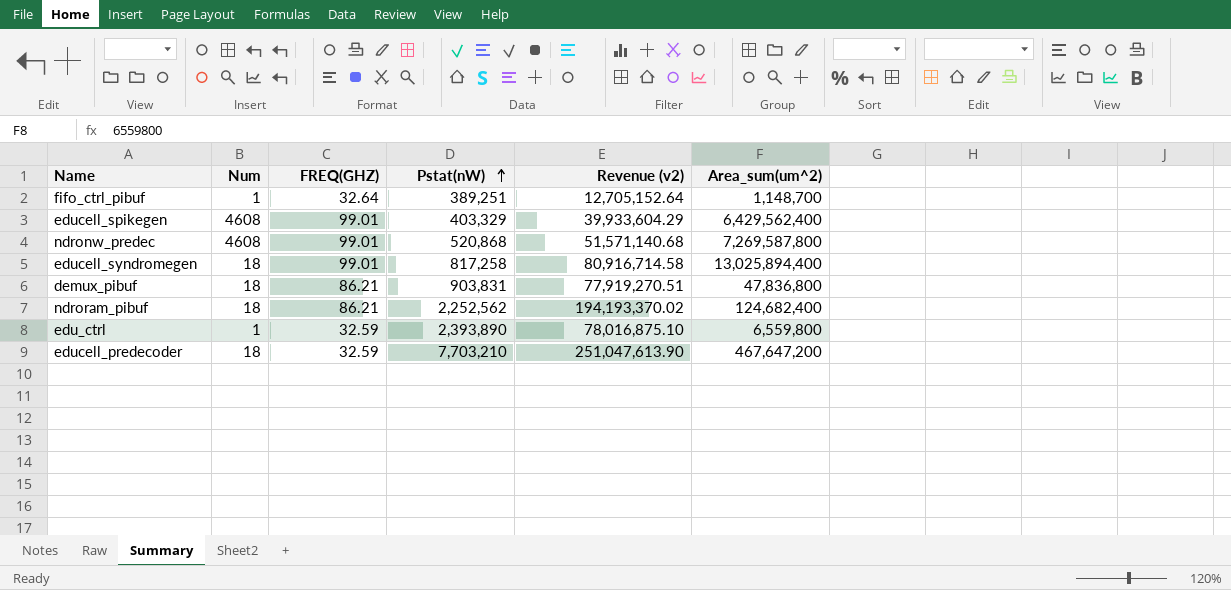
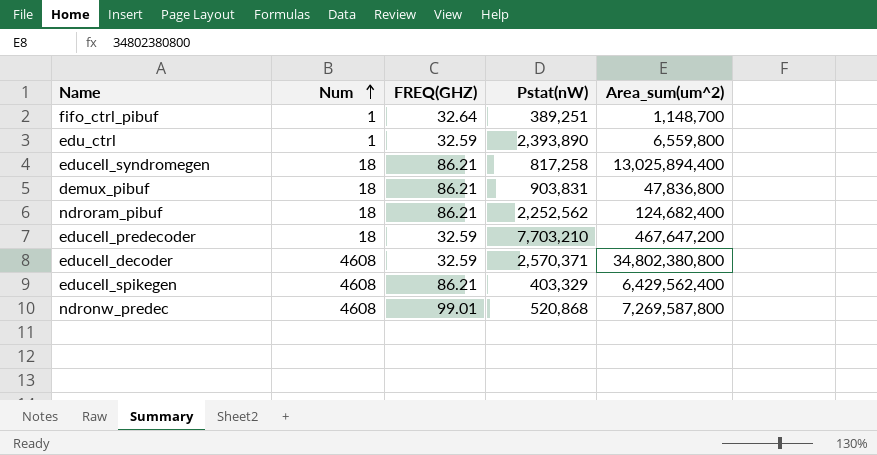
row order: Pstat(nW) ascending -> Num ascending
column Revenue (v2) | formula: [FREQ(GHZ)] * [Pstat(nW)] -> none
educell_syndromegen | FREQ(GHZ): 99.01 -> 86.21
row educell_decoder: none -> 4608 | 32.59 | 2,570,371 | 34,802,380,800
educell_spikegen | FREQ(GHZ): 99.01 -> 86.21

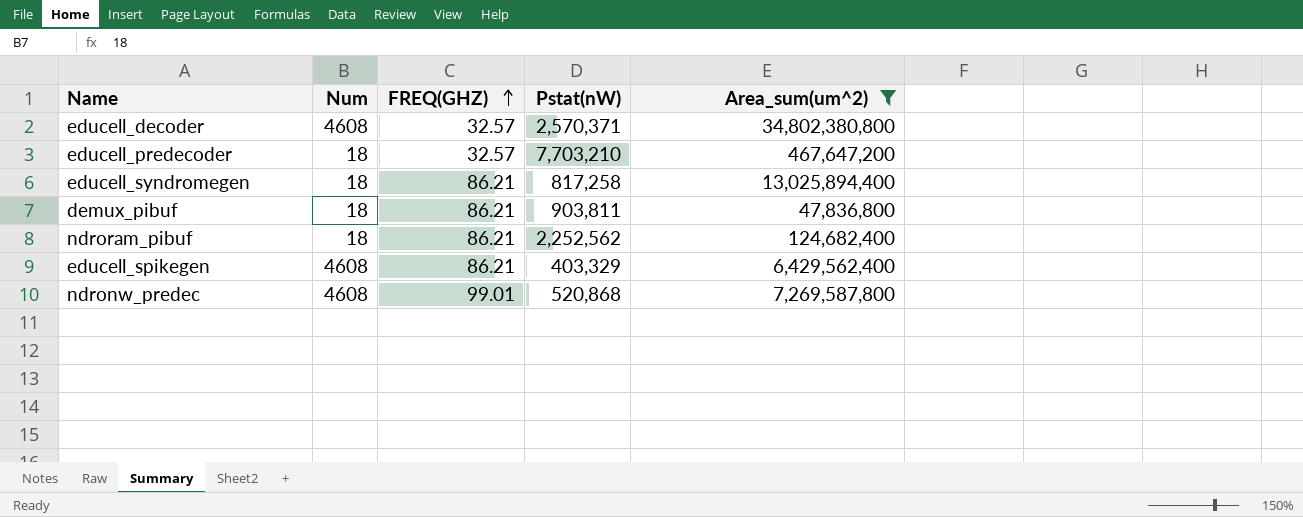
filter: none -> Area_sum(um^2) >= 47,836,800
row order: Num ascending -> FREQ(GHZ) ascending
educell_decoder | FREQ(GHZ): 32.59 -> 32.57
educell_predecoder | FREQ(GHZ): 32.59 -> 32.57
demux_pibuf | Pstat(nW): 903,831 -> 903,811

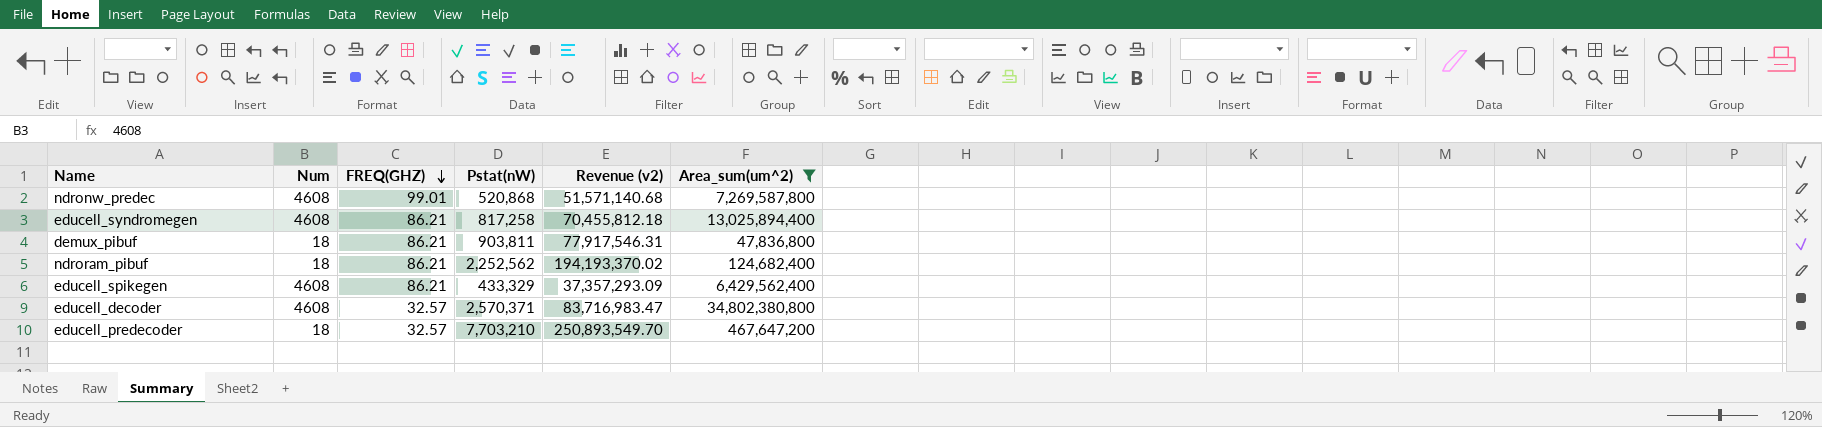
row order: FREQ(GHZ) ascending -> FREQ(GHZ) descending
column Revenue (v2) | formula: none -> [FREQ(GHZ)] * [Pstat(nW)]
educell_syndromegen | Num: 18 -> 4608
educell_spikegen | Pstat(nW): 403,329 -> 433,329

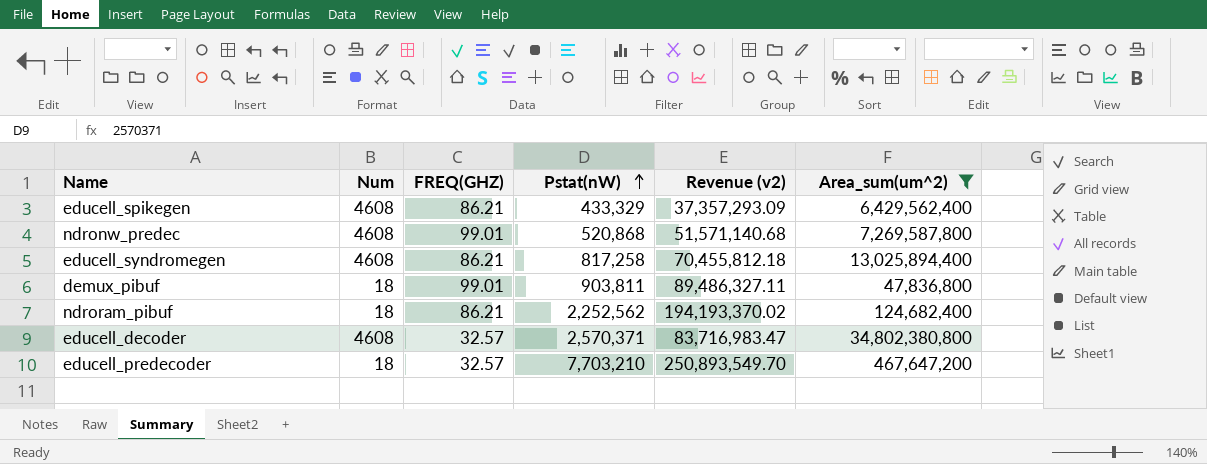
row order: FREQ(GHZ) descending -> Pstat(nW) ascending
demux_pibuf | FREQ(GHZ): 86.21 -> 99.01
demux_pibuf | Revenue (v2): 77,917,546.31 -> 89,486,327.11

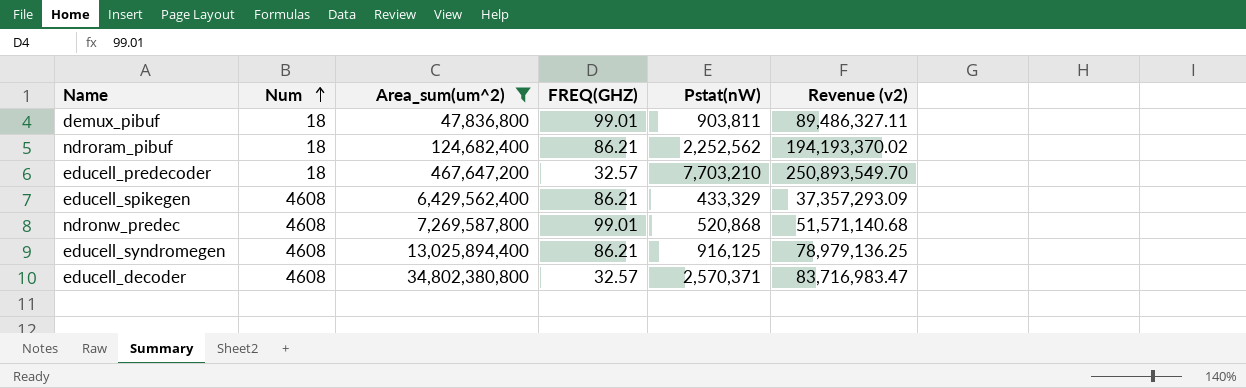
row order: Pstat(nW) ascending -> Num ascending
column Area_sum(um^2) | position: 6 -> 3
educell_syndromegen | Pstat(nW): 817,258 -> 916,125
educell_syndromegen | Revenue (v2): 70,455,812.18 -> 78,979,136.25

